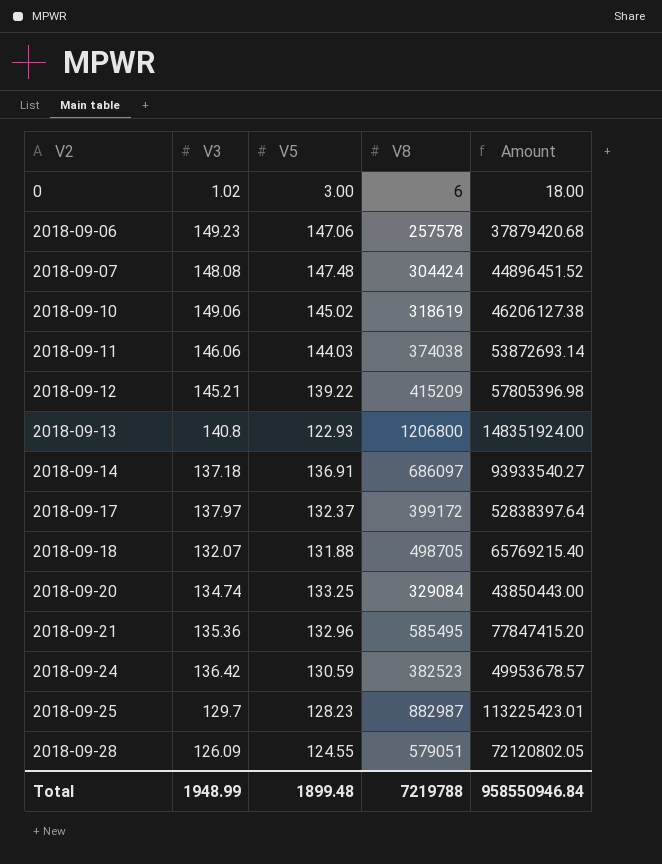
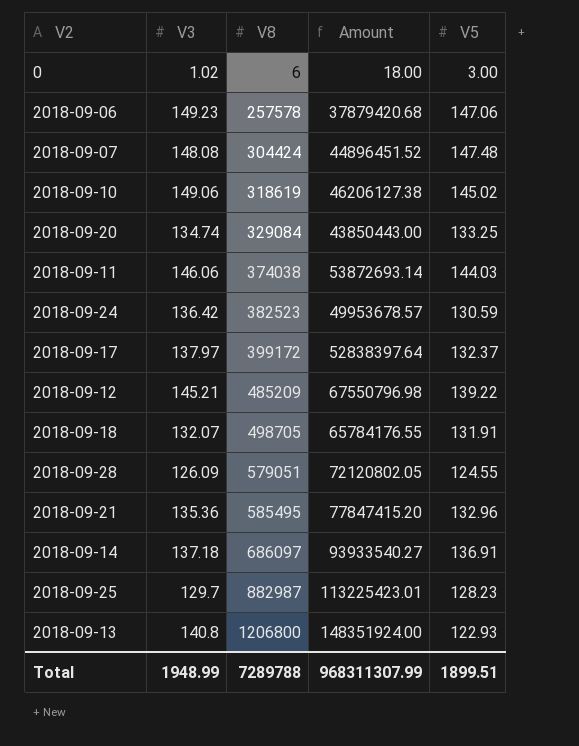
row order: V2 ascending -> V8 ascending
column V5 | position: 3 -> 5
2018-09-12 | V8: 415209 -> 485209
2018-09-12 | Amount: 57805396.98 -> 67550796.98
2018-09-18 | Amount: 65769215.40 -> 65784176.55
2018-09-18 | V5: 131.88 -> 131.91
Total | V8: 7219788 -> 7289788
Total | Amount: 958550946.84 -> 968311307.99
Total | V5: 1899.48 -> 1899.51

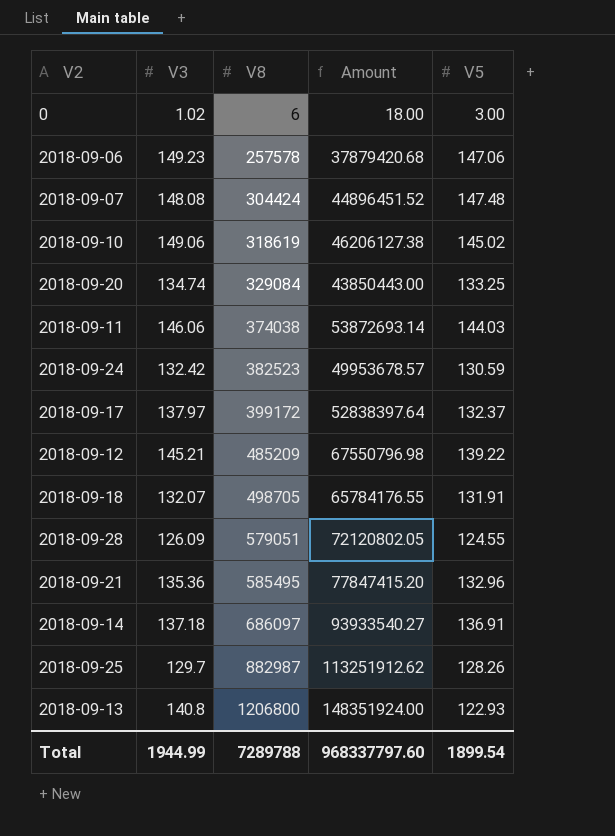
2018-09-24 | V3: 136.42 -> 132.42
2018-09-25 | Amount: 113225423.01 -> 113251912.62
2018-09-25 | V5: 128.23 -> 128.26
Total | V3: 1948.99 -> 1944.99
Total | Amount: 968311307.99 -> 968337797.60
Total | V5: 1899.51 -> 1899.54

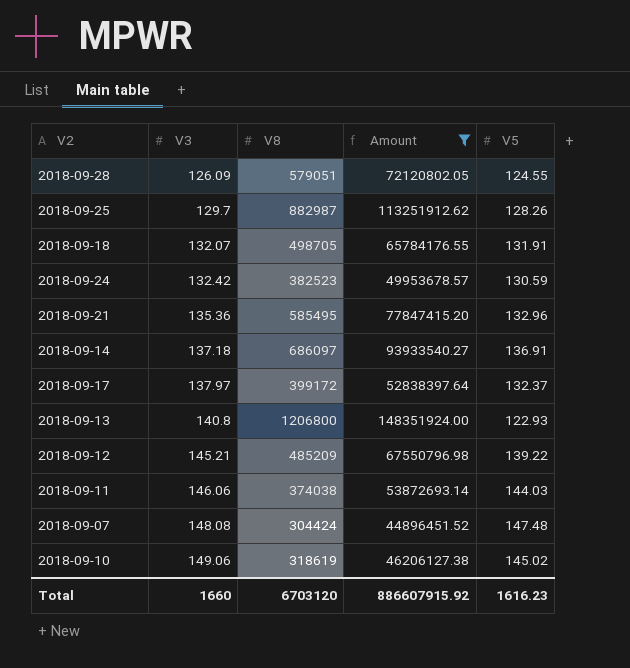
filter: none -> Amount >= 44896451.52
row order: V8 ascending -> V3 ascending
Total | V3: 1944.99 -> 1660
Total | V8: 7289788 -> 6703120
Total | Amount: 968337797.60 -> 886607915.92
Total | V5: 1899.54 -> 1616.23

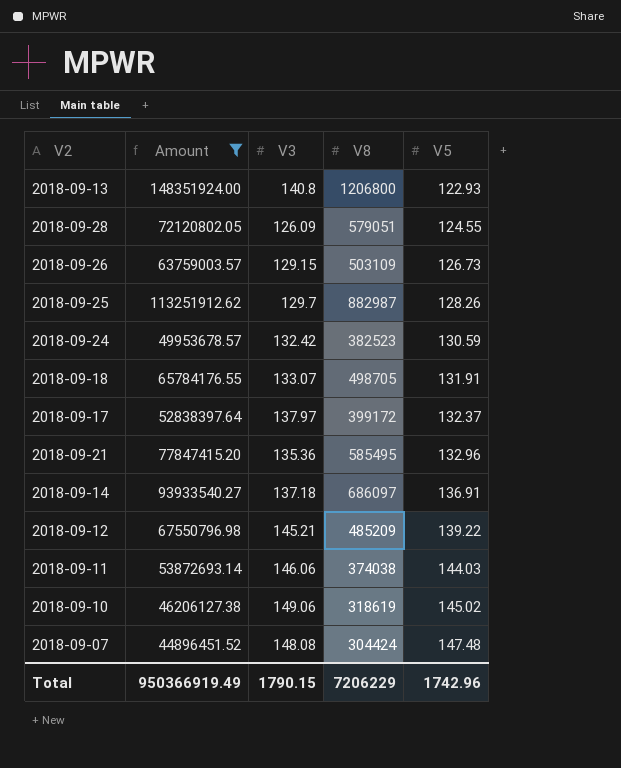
row order: V3 ascending -> V5 ascending
column Amount | position: 4 -> 2
row 2018-09-26: none -> 63759003.57 | 129.15 | 503109 | 126.73
2018-09-18 | V3: 132.07 -> 133.07
Total | Amount: 886607915.92 -> 950366919.49
Total | V3: 1660 -> 1790.15
Total | V8: 6703120 -> 7206229
Total | V5: 1616.23 -> 1742.96

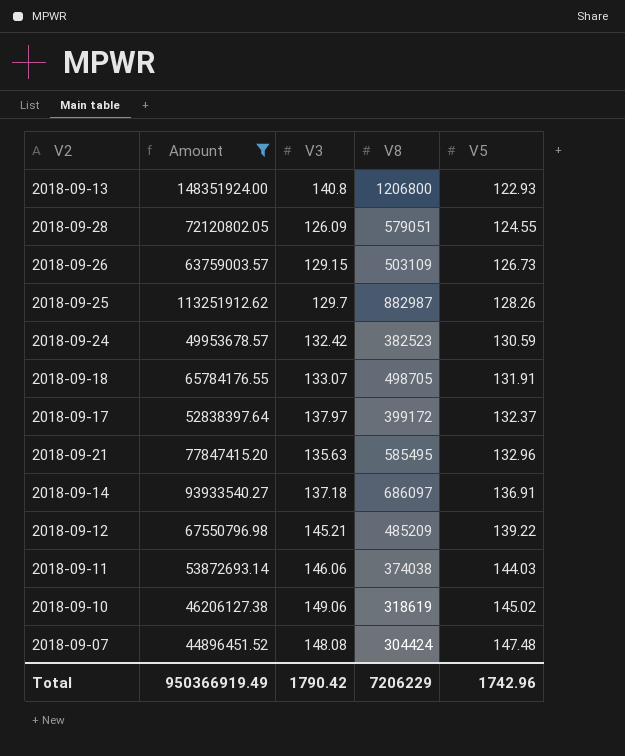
2018-09-21 | V3: 135.36 -> 135.63
Total | V3: 1790.15 -> 1790.42

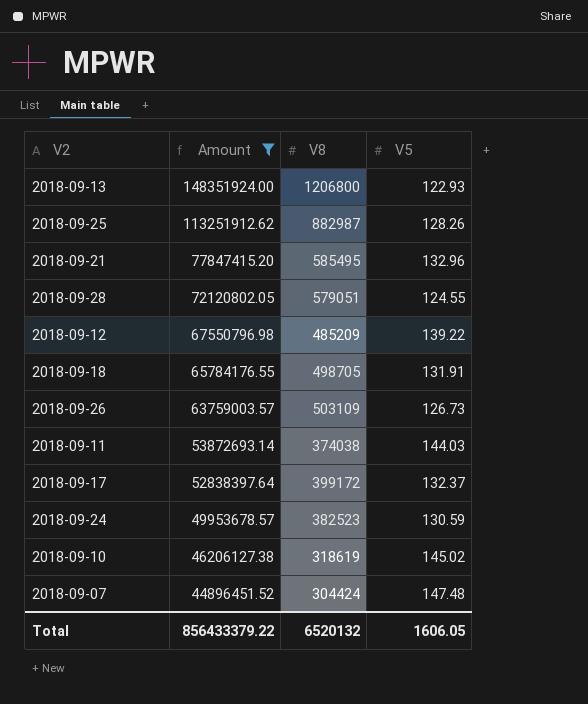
row order: V5 ascending -> Amount descending
column V3 | position: 3 -> none
row 2018-09-14: 93933540.27 | 137.18 | 686097 | 136.91 -> none
Total | Amount: 950366919.49 -> 856433379.22
Total | V8: 7206229 -> 6520132
Total | V5: 1742.96 -> 1606.05

